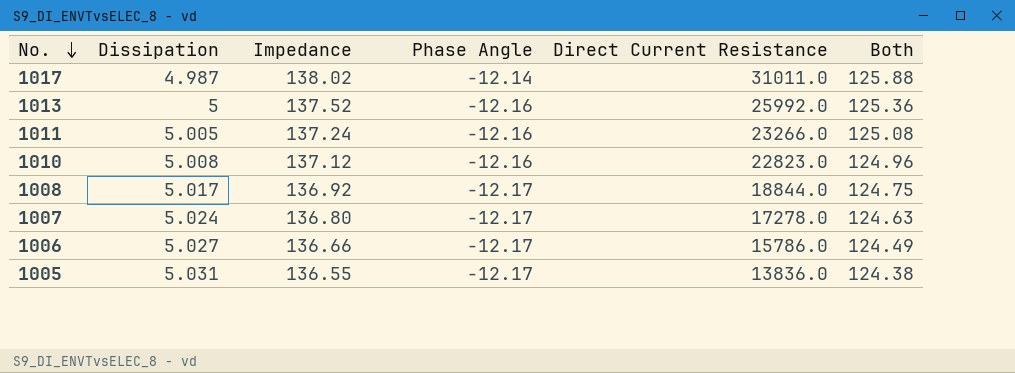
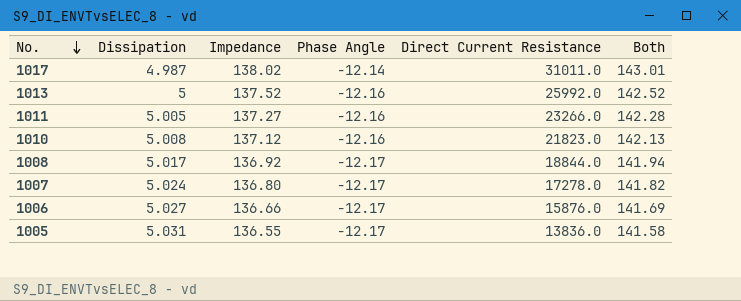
column Both | formula: [Impedance] + [Phase Angle] -> [Dissipation] + [Impedance]
1011 | Impedance: 137.24 -> 137.27
1010 | Direct Current Resistance: 22823.0 -> 21823.0
1006 | Direct Current Resistance: 15786.0 -> 15876.0

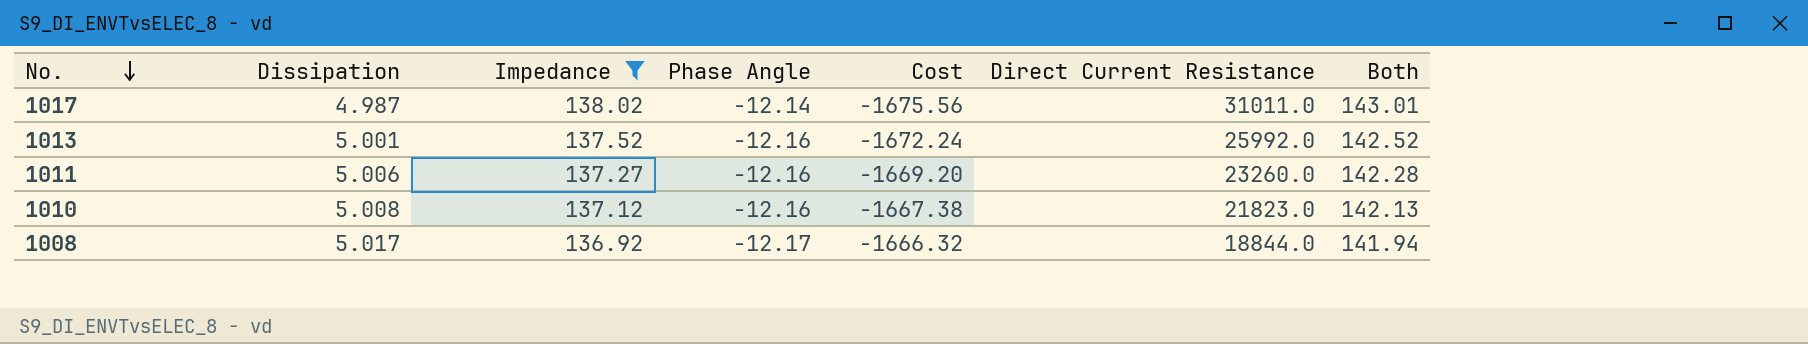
filter: none -> Impedance >= 136.92
column Cost | formula: none -> [Impedance] * [Phase Angle]
1013 | Dissipation: 5 -> 5.001
1011 | Dissipation: 5.005 -> 5.006
1011 | Direct Current Resistance: 23266.0 -> 23260.0

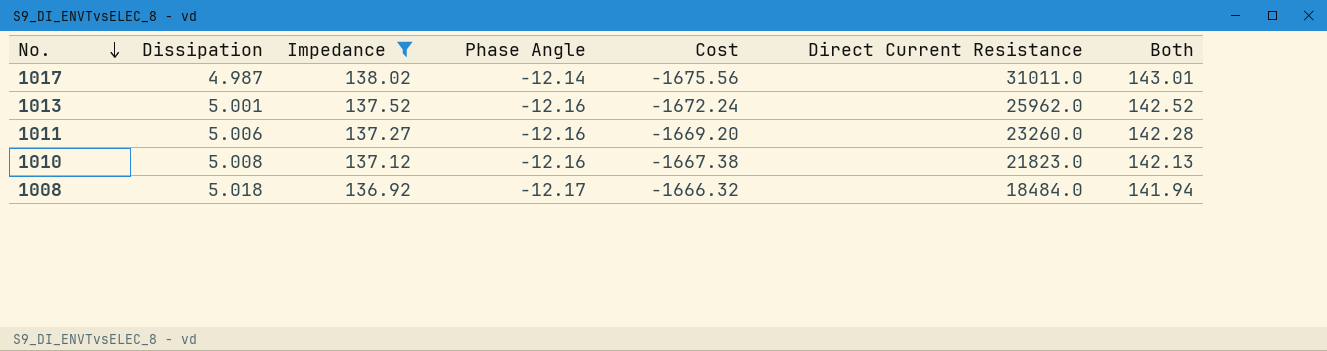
1013 | Direct Current Resistance: 25992.0 -> 25962.0
1008 | Dissipation: 5.017 -> 5.018
1008 | Direct Current Resistance: 18844.0 -> 18484.0

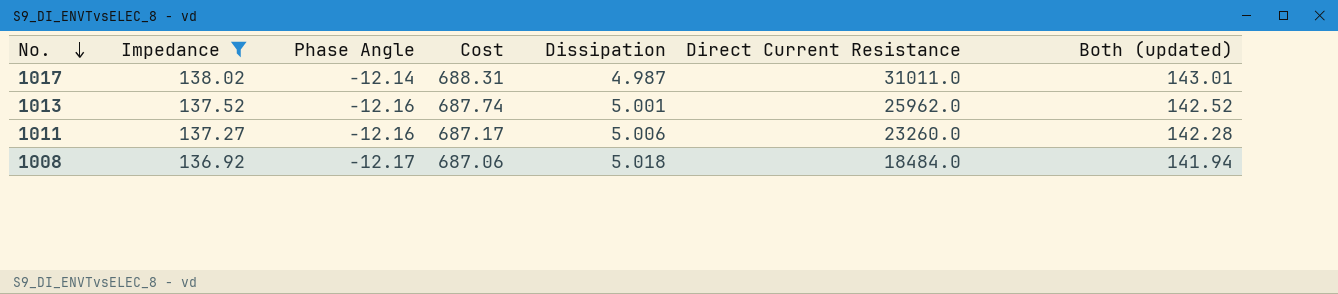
column Cost | formula: [Impedance] * [Phase Angle] -> [Impedance] * [Dissipation]
column Dissipation | position: 2 -> 5
column name: Both -> Both (updated)
row 1010: 5.008 | 137.12 | -12.16 | -1667.38 | 21823.0 | 142.13 -> none

